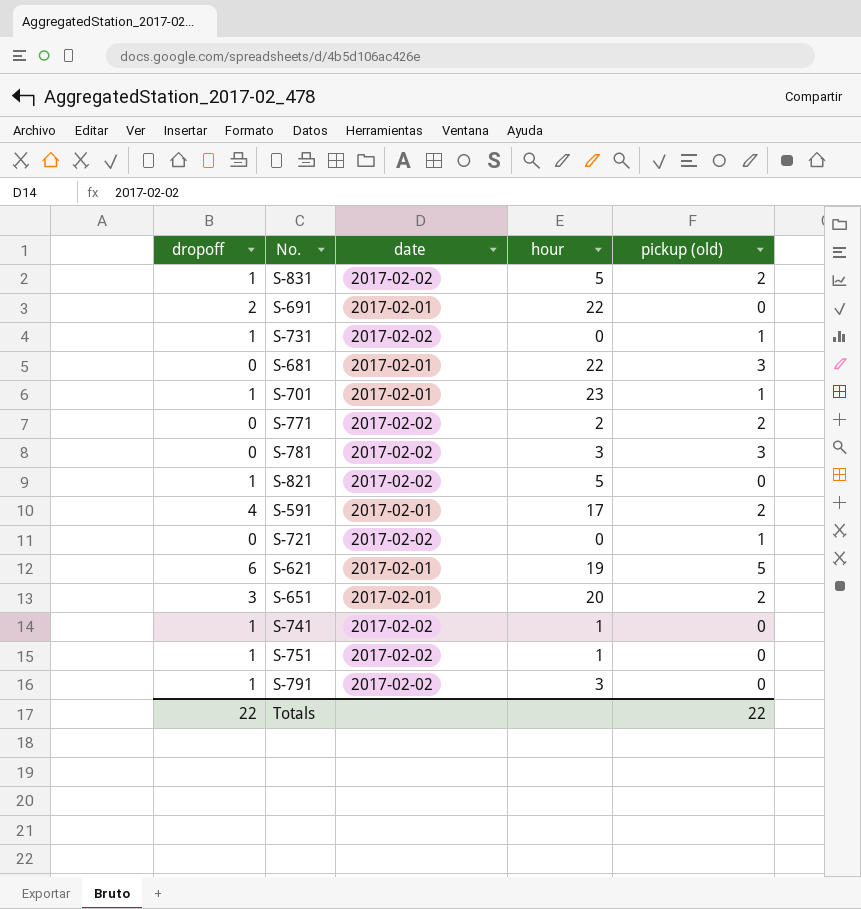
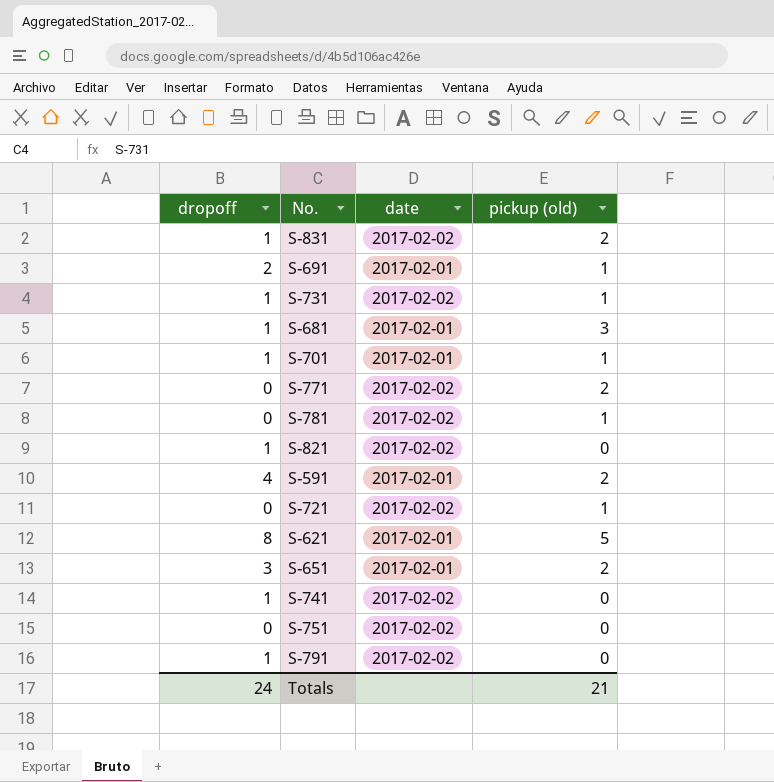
column hour | position: 4 -> none
S-691 | pickup (old): 0 -> 1
S-681 | dropoff: 0 -> 1
S-781 | pickup (old): 3 -> 1
S-621 | dropoff: 6 -> 8
S-751 | dropoff: 1 -> 0
Totals | dropoff: 22 -> 24
Totals | pickup (old): 22 -> 21

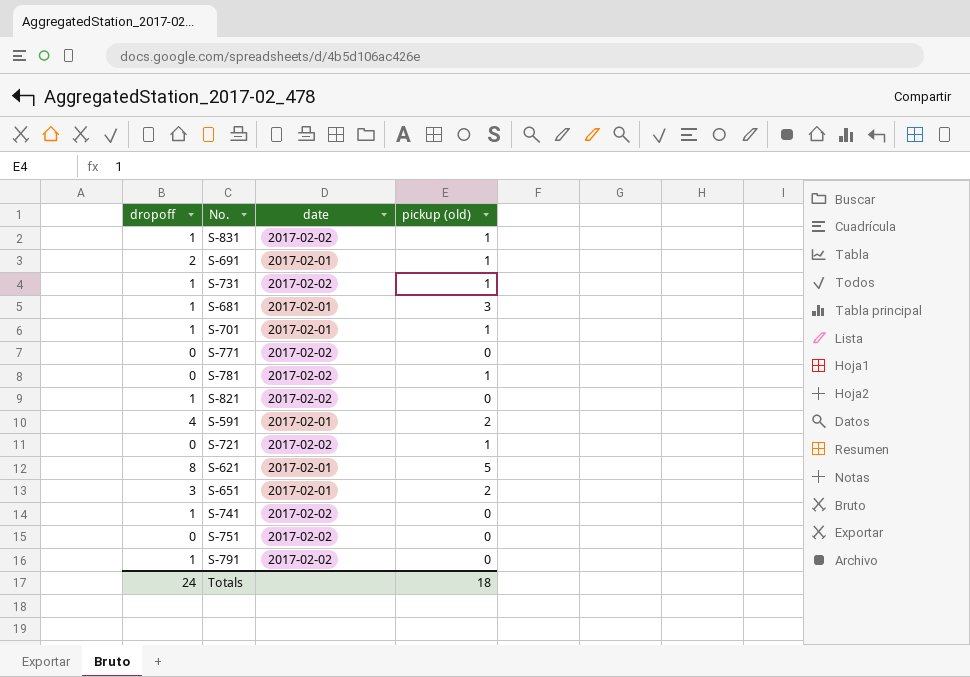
S-831 | pickup (old): 2 -> 1
S-771 | pickup (old): 2 -> 0
Totals | pickup (old): 21 -> 18

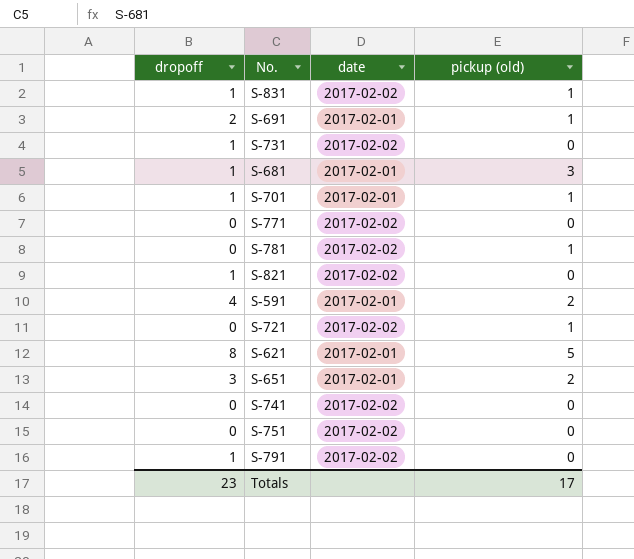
S-731 | pickup (old): 1 -> 0
S-741 | dropoff: 1 -> 0
Totals | dropoff: 24 -> 23
Totals | pickup (old): 18 -> 17

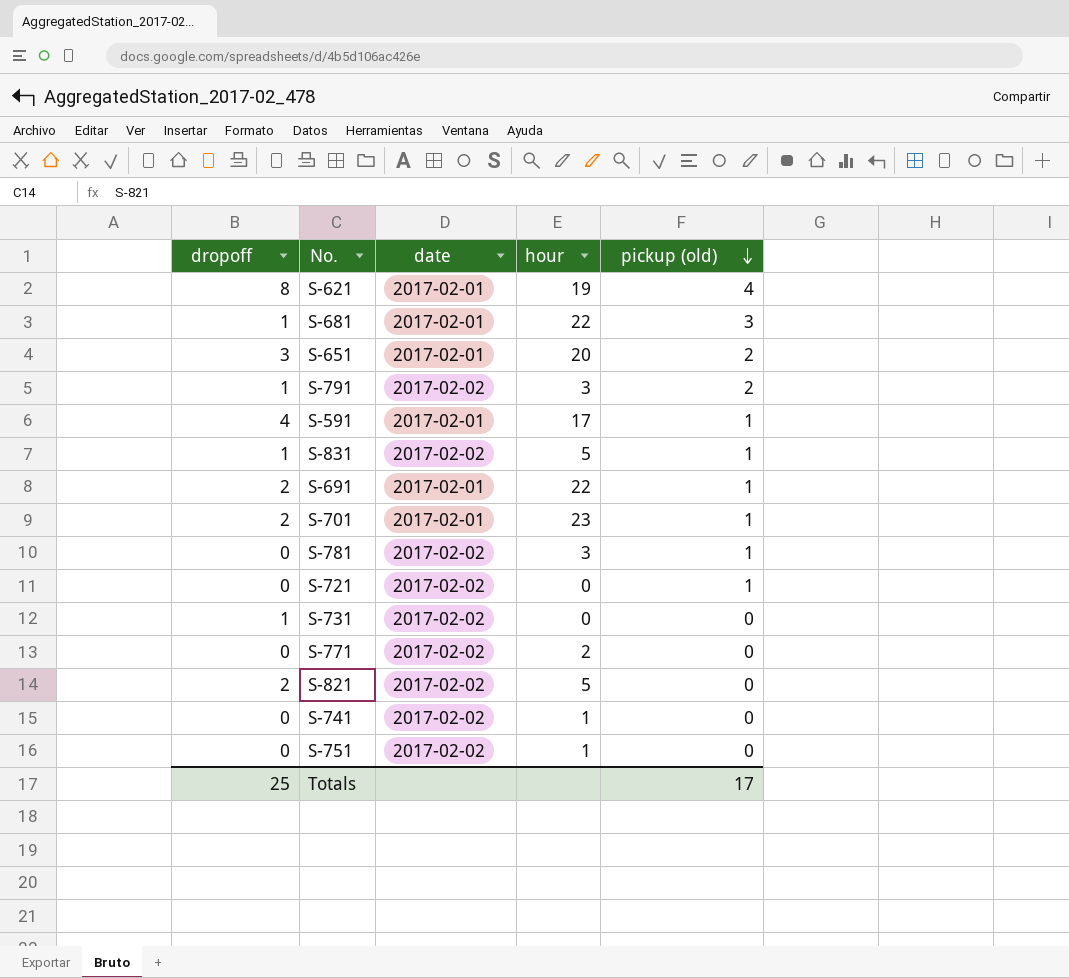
row order: none -> pickup (old) descending
column hour | position: none -> 4
S-621 | pickup (old): 5 -> 4
S-791 | pickup (old): 0 -> 2
S-591 | pickup (old): 2 -> 1
S-701 | dropoff: 1 -> 2
S-821 | dropoff: 1 -> 2
Totals | dropoff: 23 -> 25

